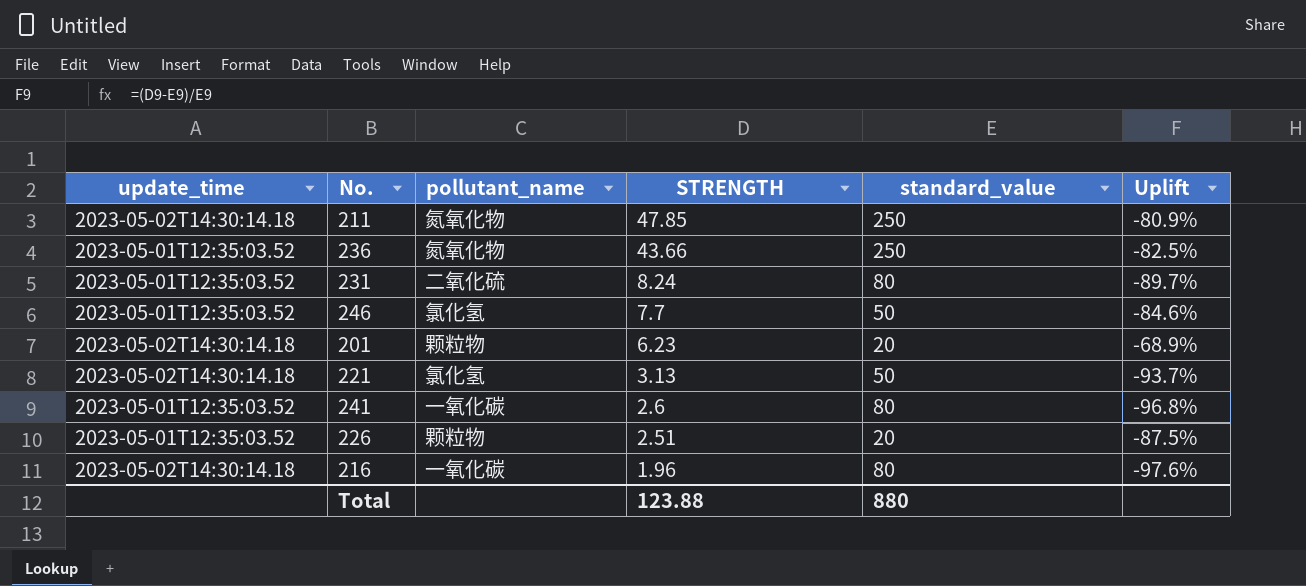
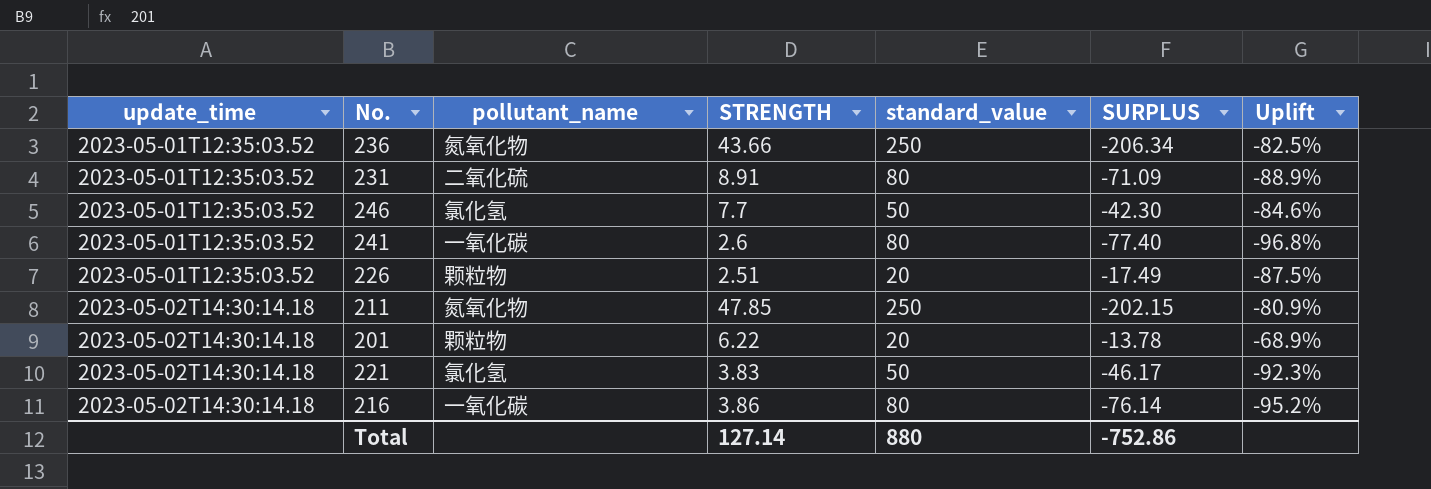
row order: STRENGTH descending -> update_time ascending
column SURPLUS | formula: none -> [STRENGTH] - [standard_value]
231 | STRENGTH: 8.24 -> 8.91
231 | Uplift: -89.7% -> -88.9%
201 | STRENGTH: 6.23 -> 6.22
221 | STRENGTH: 3.13 -> 3.83
221 | Uplift: -93.7% -> -92.3%
216 | STRENGTH: 1.96 -> 3.86
216 | Uplift: -97.6% -> -95.2%
Total | STRENGTH: 123.88 -> 127.14

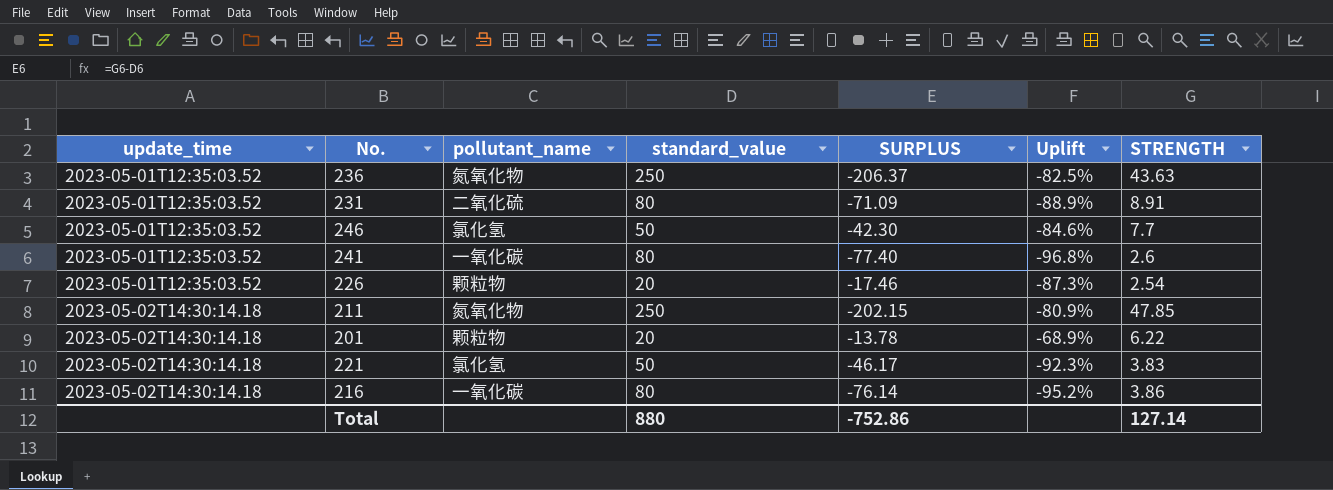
column STRENGTH | position: 4 -> 7
236 | SURPLUS: -206.34 -> -206.37
236 | STRENGTH: 43.66 -> 43.63
226 | SURPLUS: -17.49 -> -17.46
226 | Uplift: -87.5% -> -87.3%
226 | STRENGTH: 2.51 -> 2.54

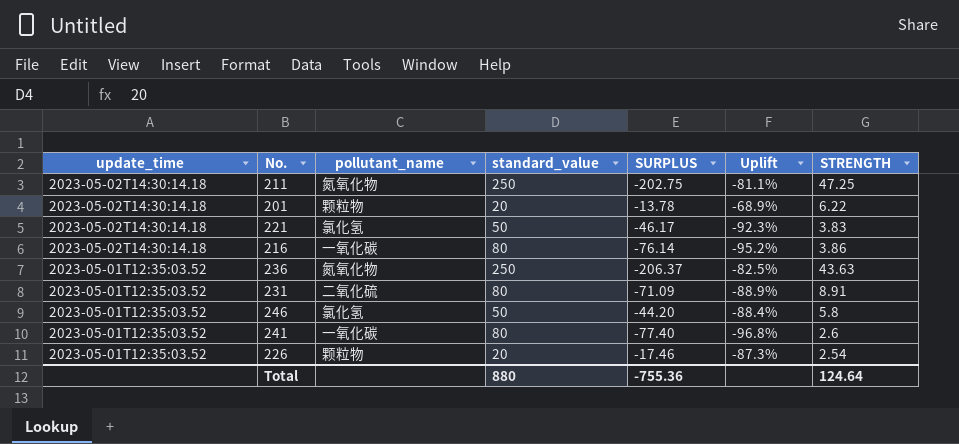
row order: update_time ascending -> update_time descending
211 | SURPLUS: -202.15 -> -202.75
211 | Uplift: -80.9% -> -81.1%
211 | STRENGTH: 47.85 -> 47.25
246 | SURPLUS: -42.30 -> -44.20
246 | Uplift: -84.6% -> -88.4%
246 | STRENGTH: 7.7 -> 5.8
Total | SURPLUS: -752.86 -> -755.36
Total | STRENGTH: 127.14 -> 124.64

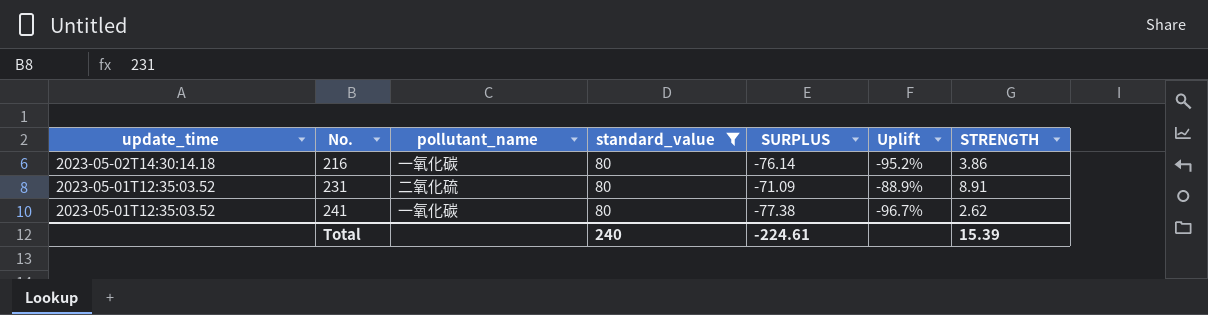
filter: none -> standard_value = 80
241 | SURPLUS: -77.40 -> -77.38
241 | Uplift: -96.8% -> -96.7%
241 | STRENGTH: 2.6 -> 2.62
Total | standard_value: 880 -> 240
Total | SURPLUS: -755.36 -> -224.61
Total | STRENGTH: 124.64 -> 15.39

